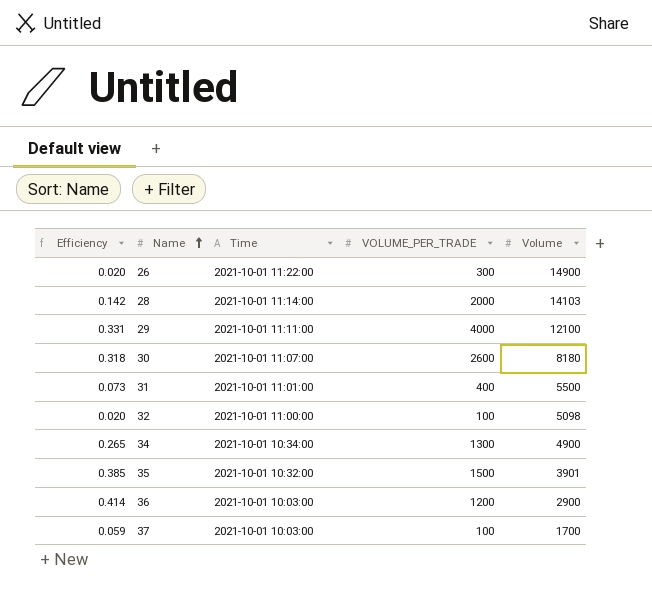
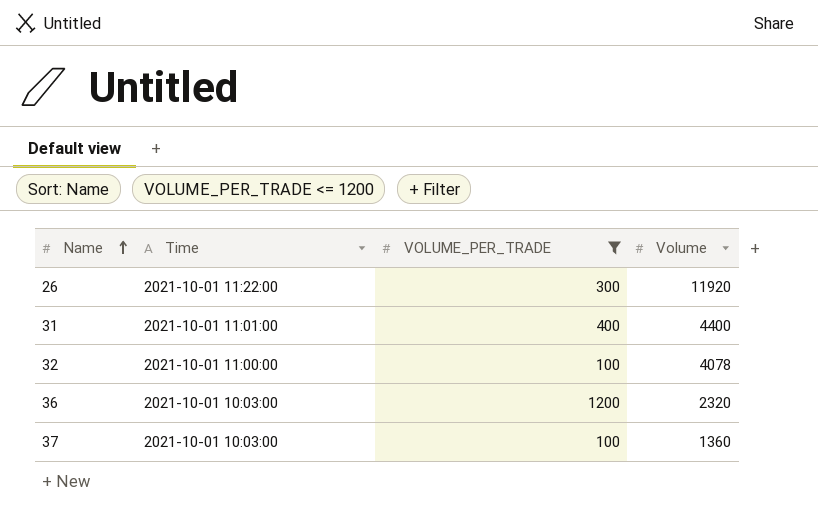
filter: none -> VOLUME_PER_TRADE <= 1200
column Efficiency | formula: [VOLUME_PER_TRADE] / [Volume] -> none
26 | Volume: 14900 -> 11920
31 | Volume: 5500 -> 4400
32 | Volume: 5098 -> 4078
36 | Volume: 2900 -> 2320
37 | Volume: 1700 -> 1360

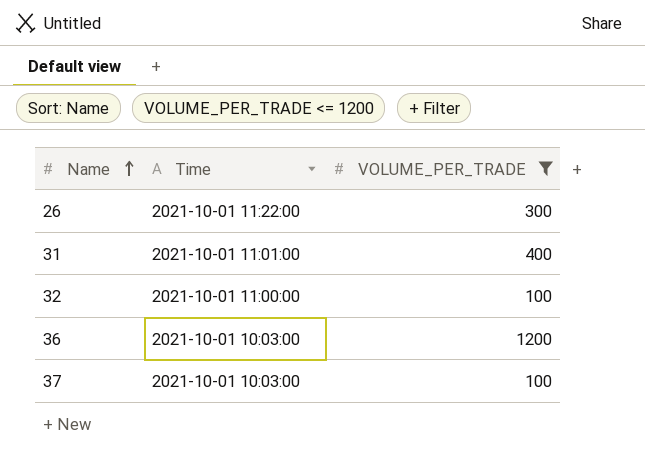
column Volume | position: 4 -> none

